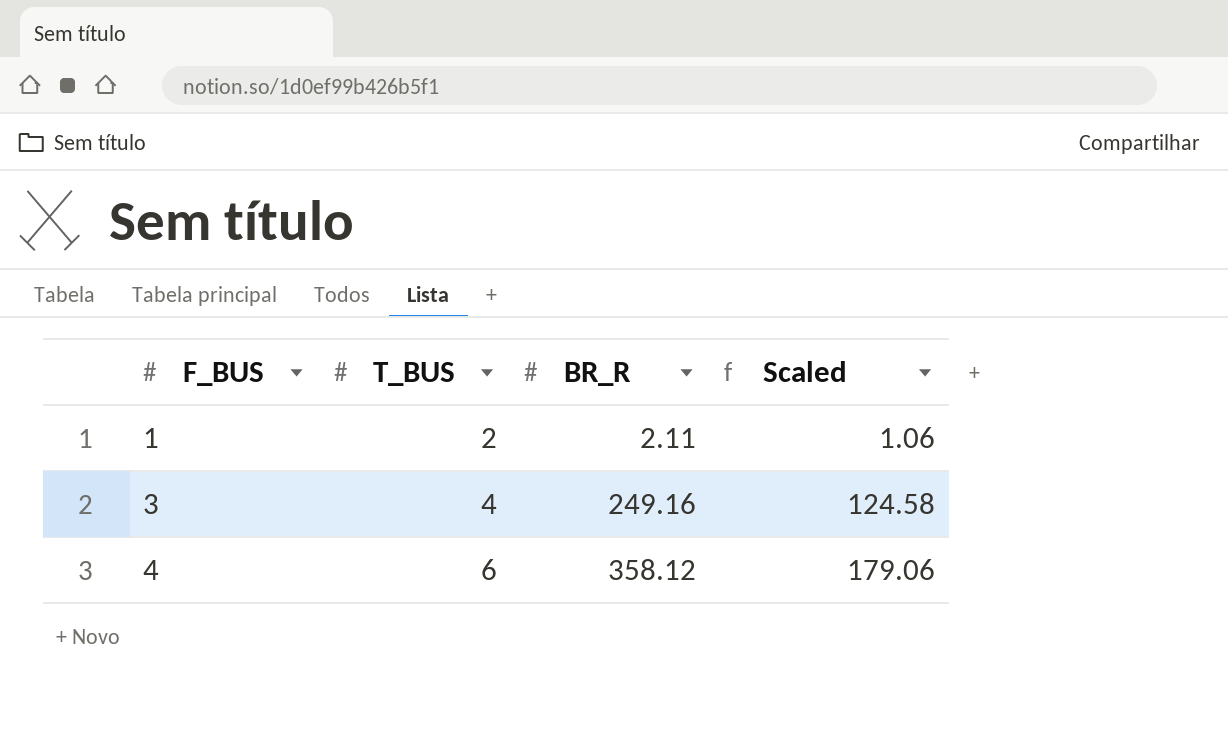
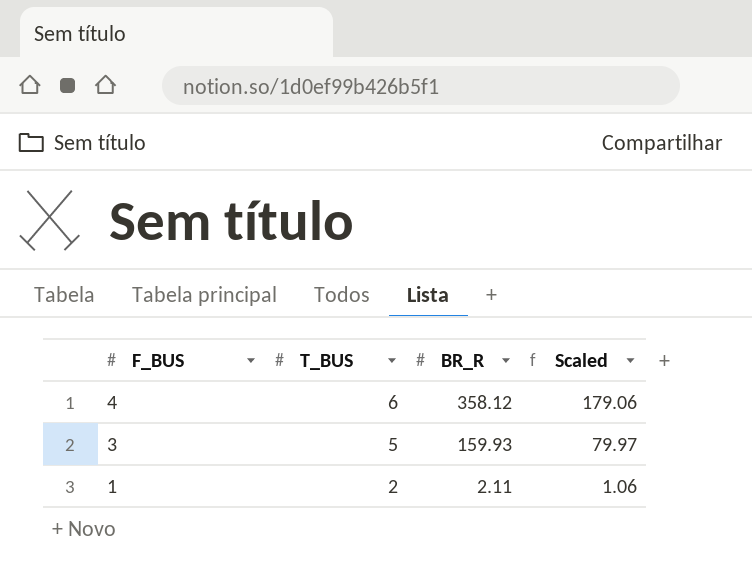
row order: F_BUS ascending -> F_BUS descending
3 | T_BUS: 4 -> 5
3 | BR_R: 249.16 -> 159.93
3 | Scaled: 124.58 -> 79.97

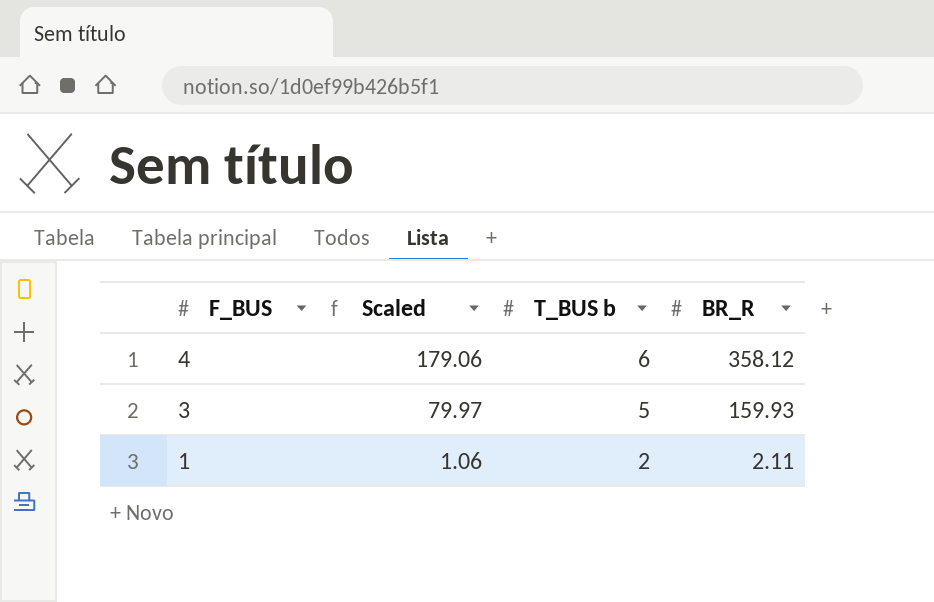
column Scaled | position: 4 -> 2
column name: T_BUS -> T_BUS b

